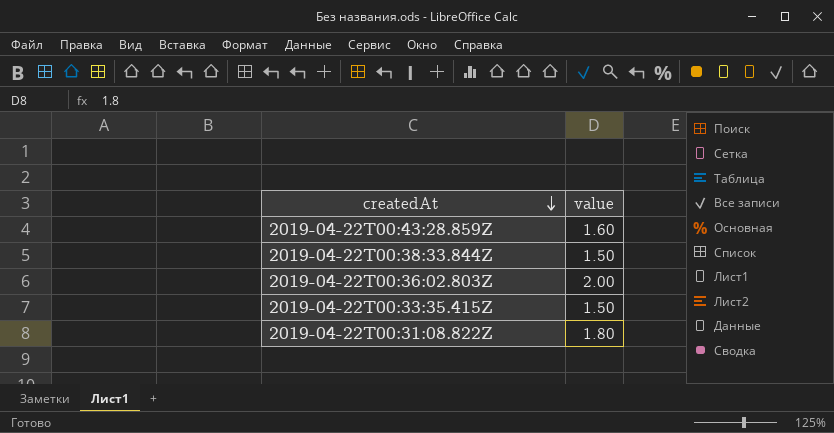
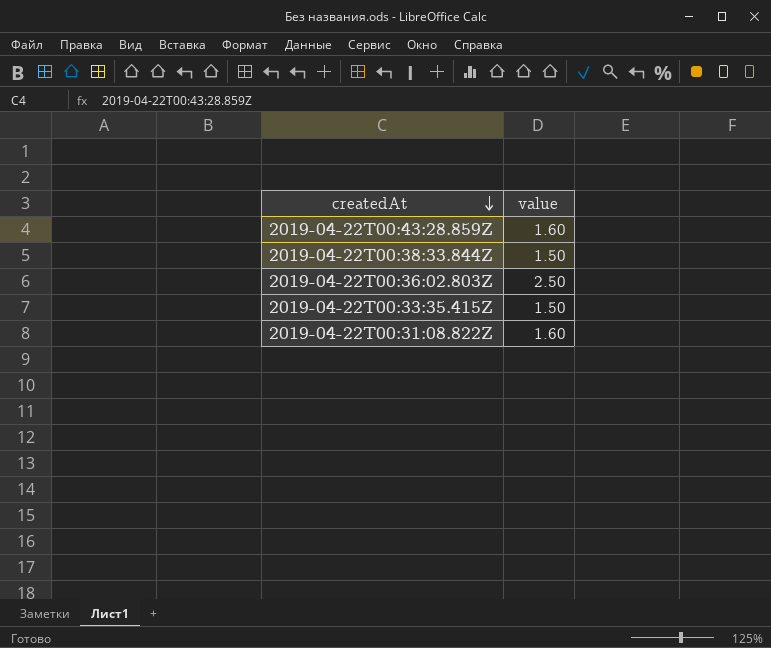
2019-04-22T00:36:02.803Z | value: 2.00 -> 2.50
2019-04-22T00:31:08.822Z | value: 1.80 -> 1.60

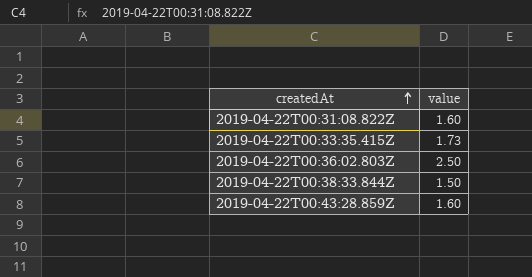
row order: createdAt descending -> createdAt ascending
2019-04-22T00:33:35.415Z | value: 1.50 -> 1.73

